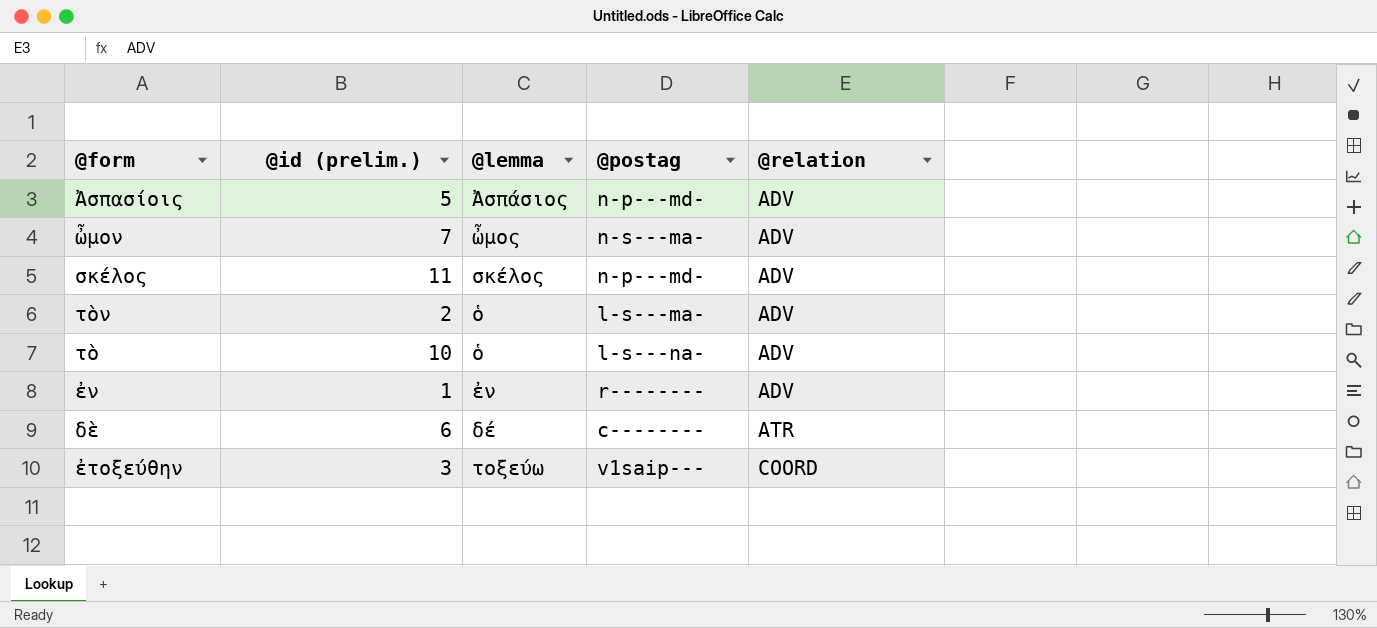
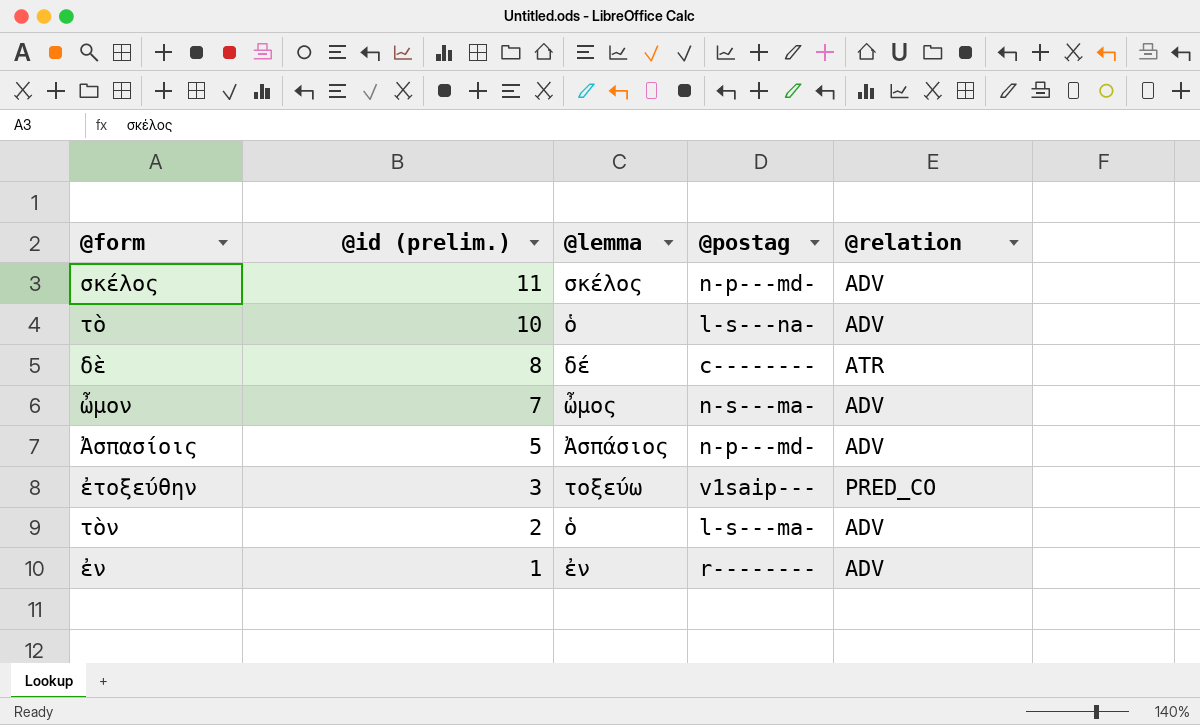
row order: @relation ascending -> @id (prelim.) descending
δὲ | @id (prelim.): 6 -> 8
ἐτοξεύθην | @relation: COORD -> PRED_CO

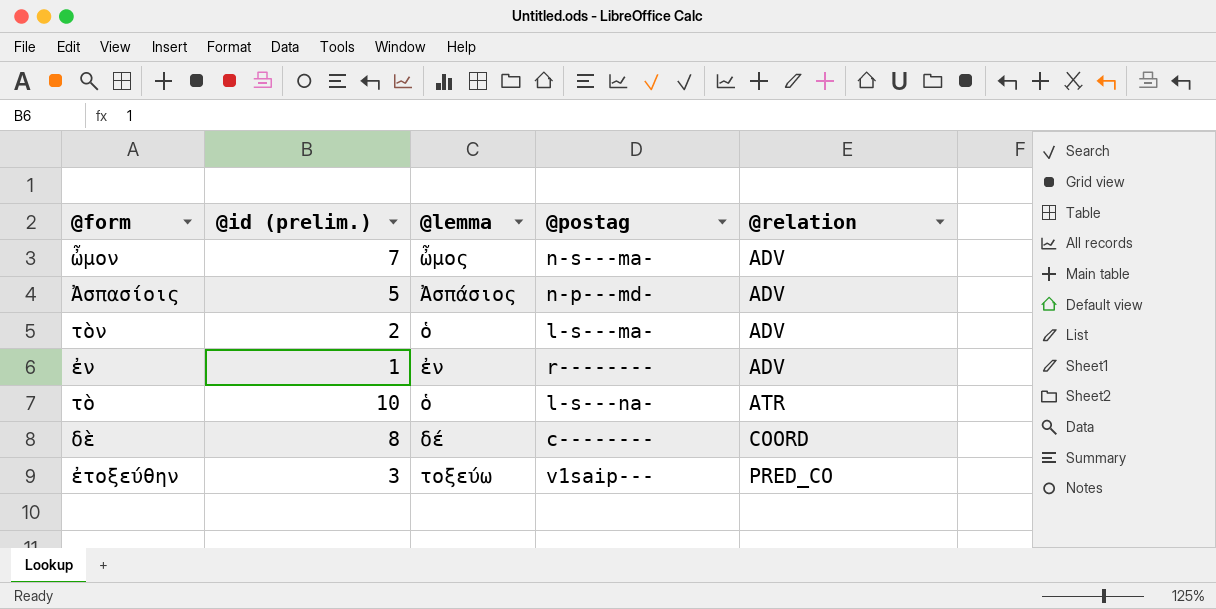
row order: @id (prelim.) descending -> @relation ascending
row σκέλος: 11 | σκέλος | n-p---md- | ADV -> none
τὸ | @relation: ADV -> ATR
δὲ | @relation: ATR -> COORD

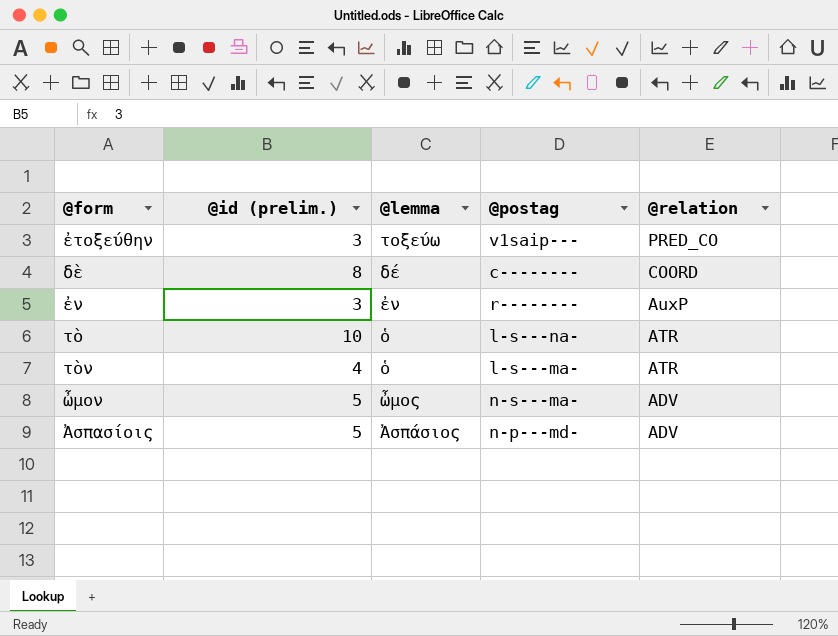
row order: @relation ascending -> @relation descending
ἐν | @id (prelim.): 1 -> 3
ἐν | @relation: ADV -> AuxP
τὸν | @id (prelim.): 2 -> 4
τὸν | @relation: ADV -> ATR
ὦμον | @id (prelim.): 7 -> 5

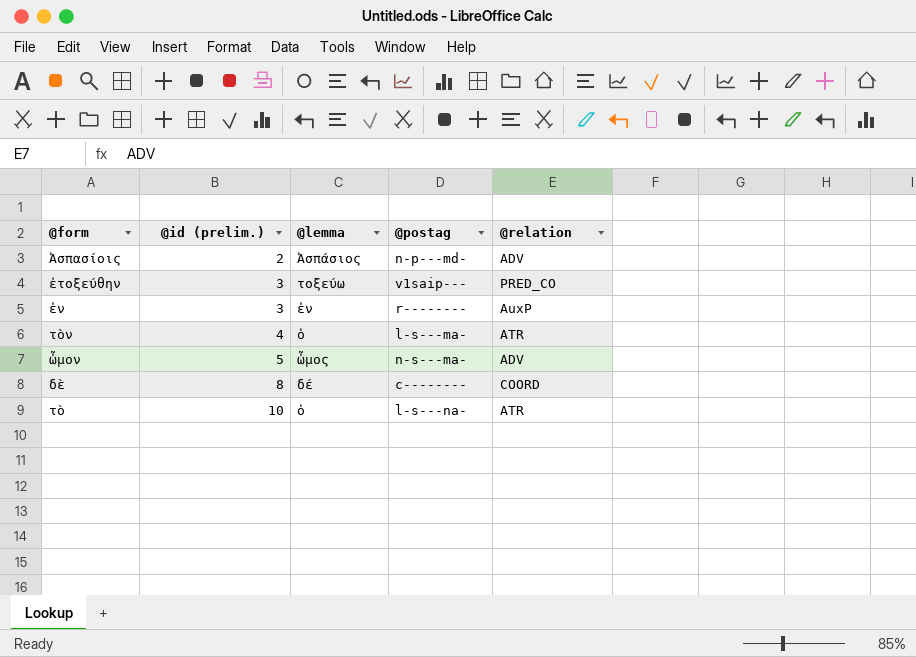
row order: @relation descending -> @id (prelim.) ascending
Ἀσπασίοις | @id (prelim.): 5 -> 2

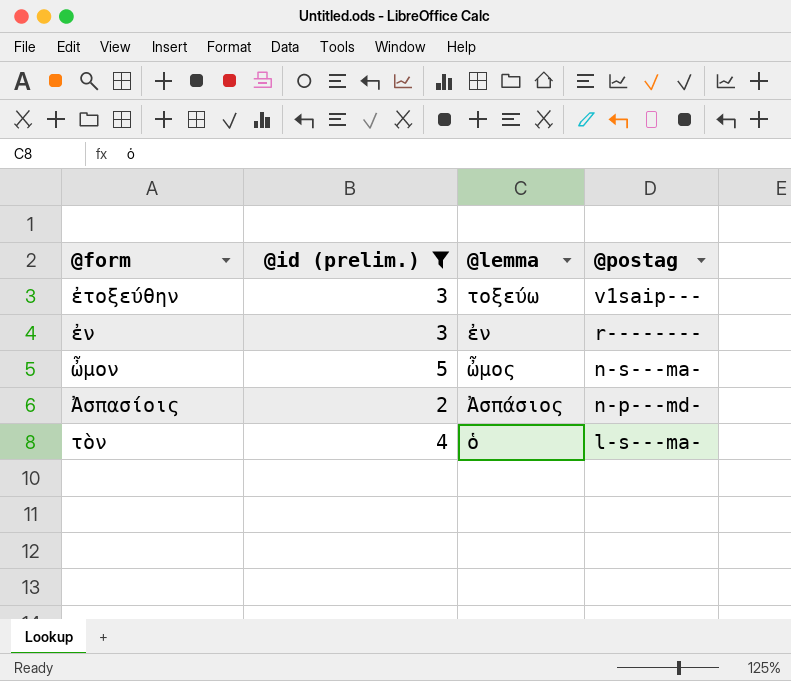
filter: none -> @id (prelim.) <= 5
row order: @id (prelim.) ascending -> @postag descending
column @relation | position: 5 -> none

